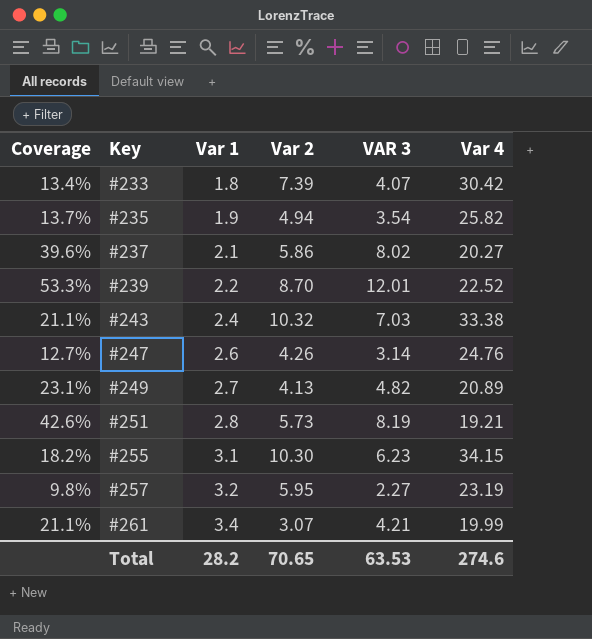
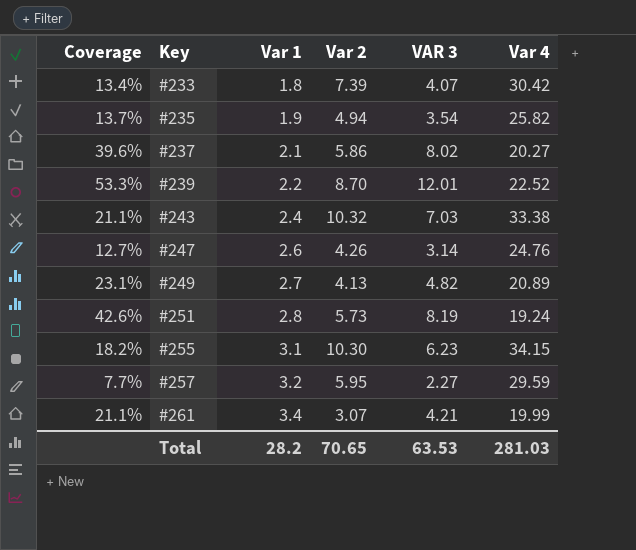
#251 | Var 4: 19.21 -> 19.24
#257 | Coverage: 9.8% -> 7.7%
#257 | Var 4: 23.19 -> 29.59
Total | Var 4: 274.6 -> 281.03

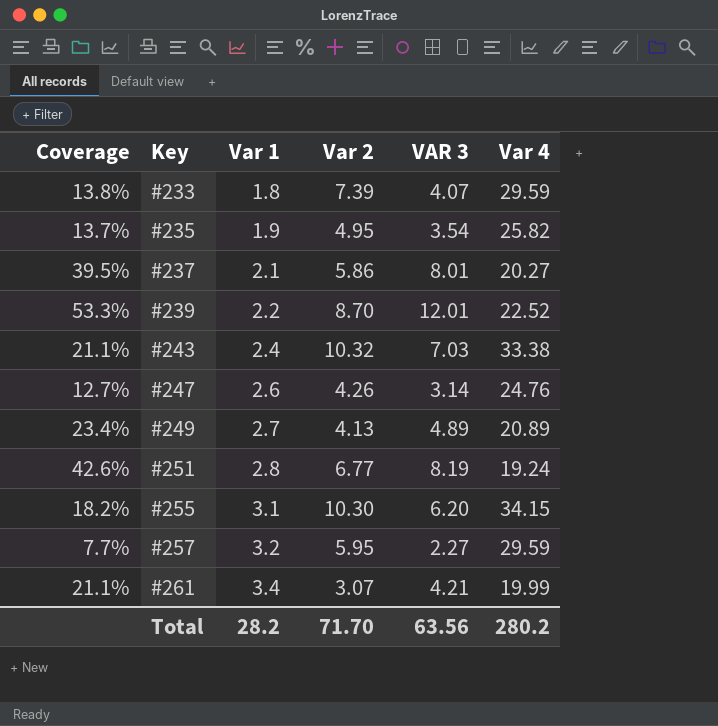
#233 | Coverage: 13.4% -> 13.8%
#233 | Var 4: 30.42 -> 29.59
#235 | Var 2: 4.94 -> 4.95
#237 | Coverage: 39.6% -> 39.5%
#237 | VAR 3: 8.02 -> 8.01
#249 | Coverage: 23.1% -> 23.4%
#249 | VAR 3: 4.82 -> 4.89
#251 | Var 2: 5.73 -> 6.77
#255 | VAR 3: 6.23 -> 6.20
Total | Var 2: 70.65 -> 71.70
Total | VAR 3: 63.53 -> 63.56
Total | Var 4: 281.03 -> 280.2

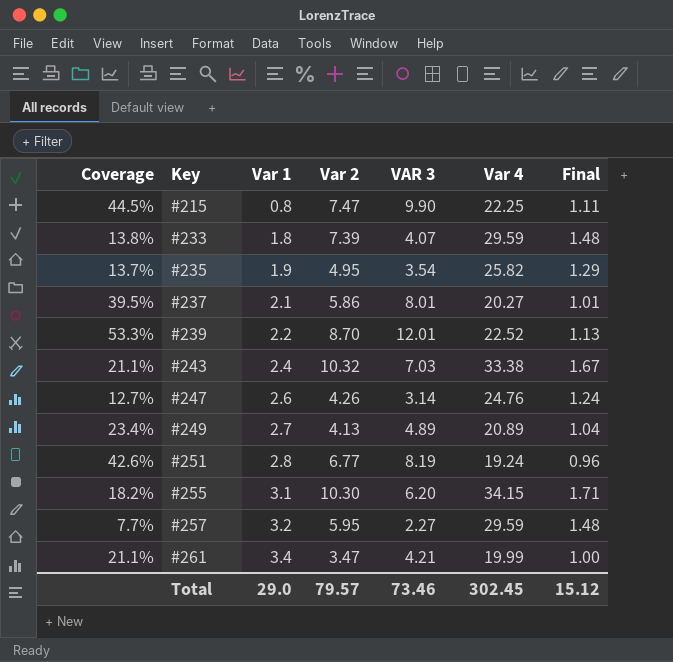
column Final | formula: none -> [Var 4] * 0.05
row #215: none -> 44.5% | 0.8 | 7.47 | 9.90 | 22.25 | 1.11
#261 | Var 2: 3.07 -> 3.47
Total | Var 1: 28.2 -> 29.0
Total | Var 2: 71.70 -> 79.57
Total | VAR 3: 63.56 -> 73.46
Total | Var 4: 280.2 -> 302.45

